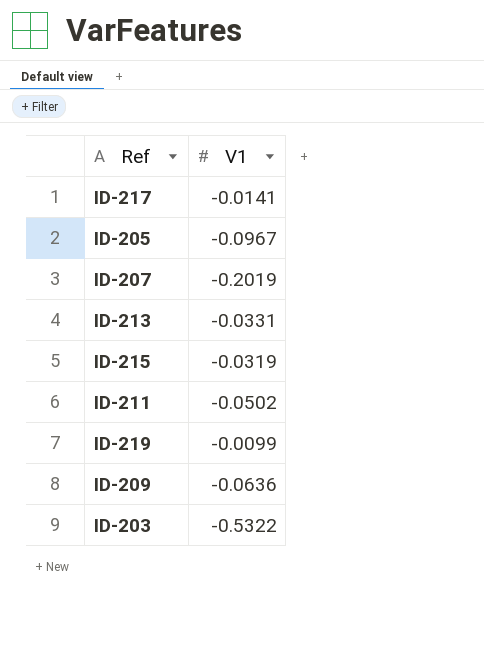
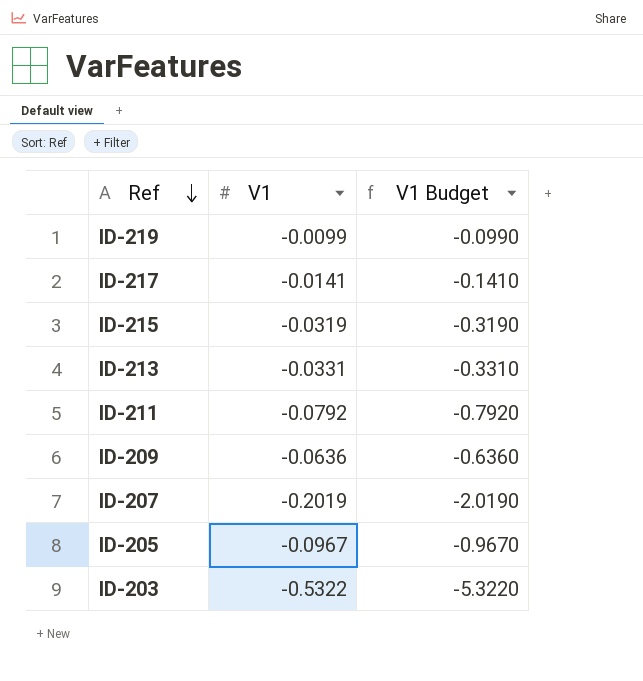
row order: none -> Ref descending
column V1 Budget | formula: none -> [V1] * 10
ID-211 | V1: -0.0502 -> -0.0792

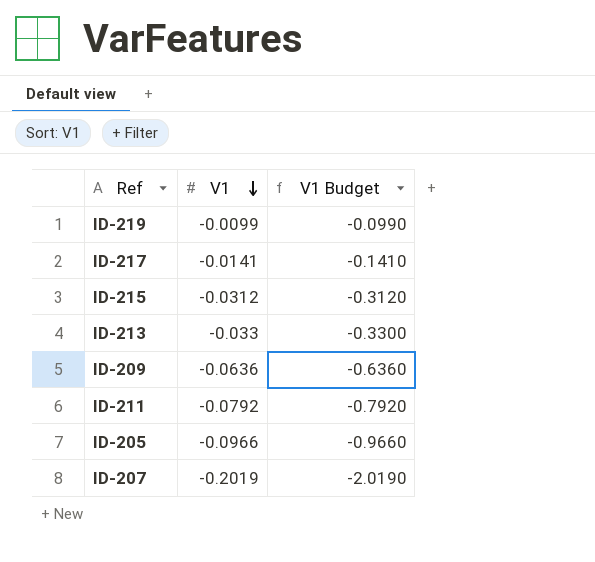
row order: Ref descending -> V1 descending
row ID-203: -0.5322 | -5.3220 -> none
ID-215 | V1: -0.0319 -> -0.0312
ID-215 | V1 Budget: -0.3190 -> -0.3120
ID-213 | V1: -0.0331 -> -0.033
ID-213 | V1 Budget: -0.3310 -> -0.3300
ID-205 | V1: -0.0967 -> -0.0966
ID-205 | V1 Budget: -0.9670 -> -0.9660

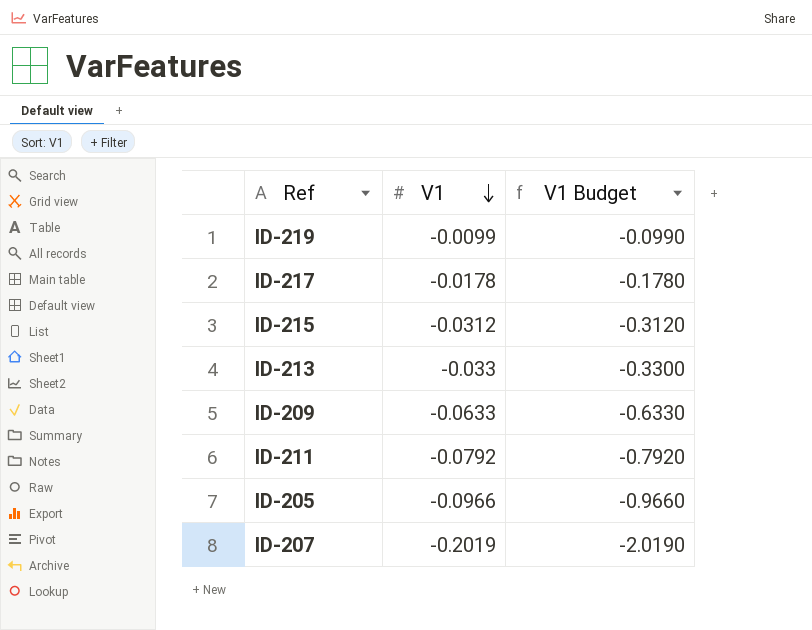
ID-217 | V1: -0.0141 -> -0.0178
ID-217 | V1 Budget: -0.1410 -> -0.1780
ID-209 | V1: -0.0636 -> -0.0633
ID-209 | V1 Budget: -0.6360 -> -0.6330

